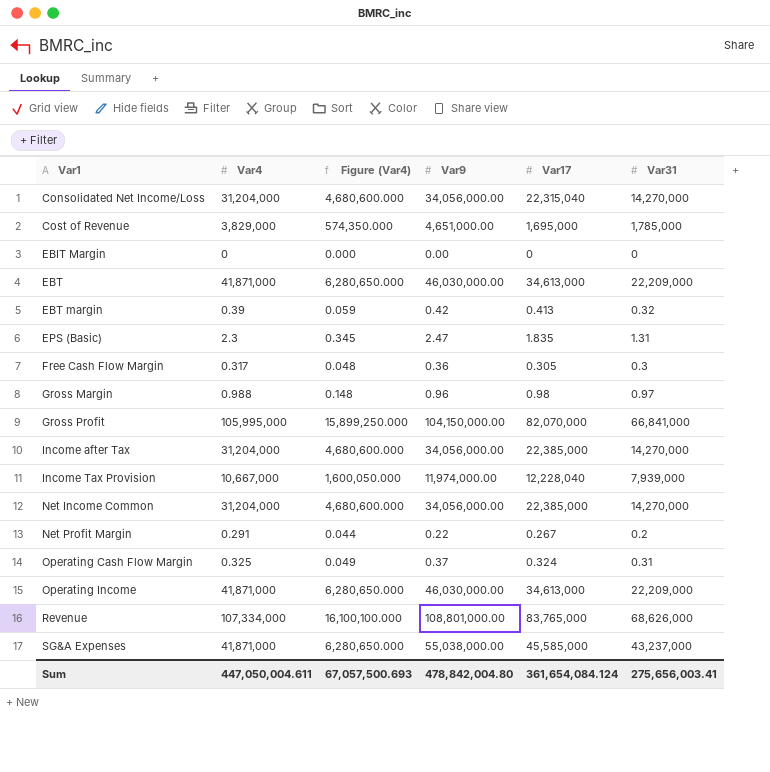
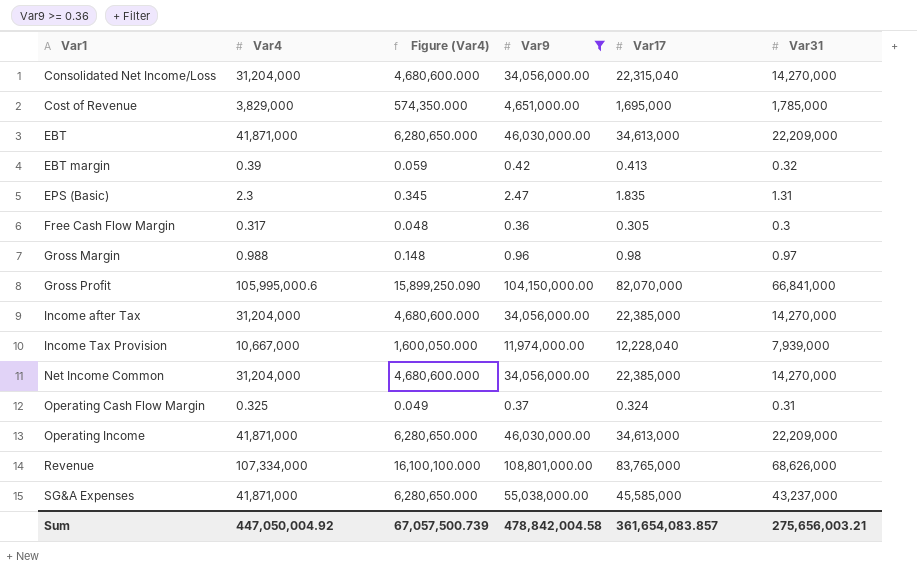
filter: none -> Var9 >= 0.36
Gross Profit | Var4: 105,995,000 -> 105,995,000.6
Gross Profit | Figure (Var4): 15,899,250.000 -> 15,899,250.090
Sum | Var4: 447,050,004.611 -> 447,050,004.92
Sum | Figure (Var4): 67,057,500.693 -> 67,057,500.739
Sum | Var9: 478,842,004.80 -> 478,842,004.58
Sum | Var17: 361,654,084.124 -> 361,654,083.857
Sum | Var31: 275,656,003.41 -> 275,656,003.21

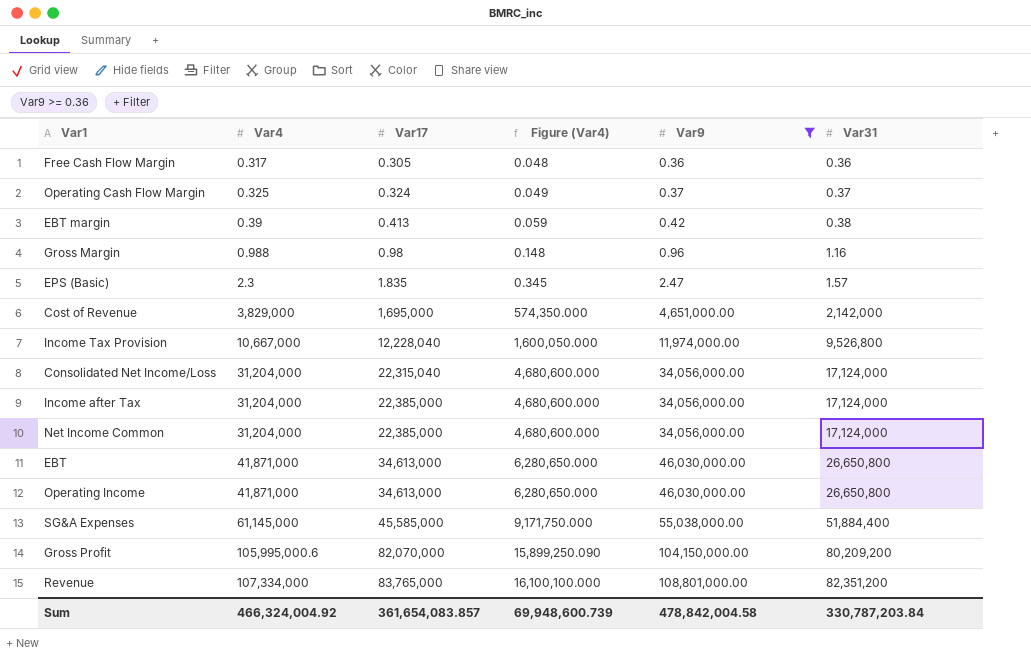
row order: Var1 ascending -> Var4 ascending
column Var17 | position: 5 -> 3
Free Cash Flow Margin | Var31: 0.3 -> 0.36
Operating Cash Flow Margin | Var31: 0.31 -> 0.37
EBT margin | Var31: 0.32 -> 0.38
Gross Margin | Var31: 0.97 -> 1.16
EPS (Basic) | Var31: 1.31 -> 1.57
Cost of Revenue | Var31: 1,785,000 -> 2,142,000
Income Tax Provision | Var31: 7,939,000 -> 9,526,800
Consolidated Net Income/Loss | Var31: 14,270,000 -> 17,124,000
Income after Tax | Var31: 14,270,000 -> 17,124,000
Net Income Common | Var31: 14,270,000 -> 17,124,000
EBT | Var31: 22,209,000 -> 26,650,800
Operating Income | Var31: 22,209,000 -> 26,650,800
SG&A Expenses | Var4: 41,871,000 -> 61,145,000
SG&A Expenses | Figure (Var4): 6,280,650.000 -> 9,171,750.000
SG&A Expenses | Var31: 43,237,000 -> 51,884,400
Gross Profit | Var31: 66,841,000 -> 80,209,200
Revenue | Var31: 68,626,000 -> 82,351,200
Sum | Var4: 447,050,004.92 -> 466,324,004.92
Sum | Figure (Var4): 67,057,500.739 -> 69,948,600.739
Sum | Var31: 275,656,003.21 -> 330,787,203.84

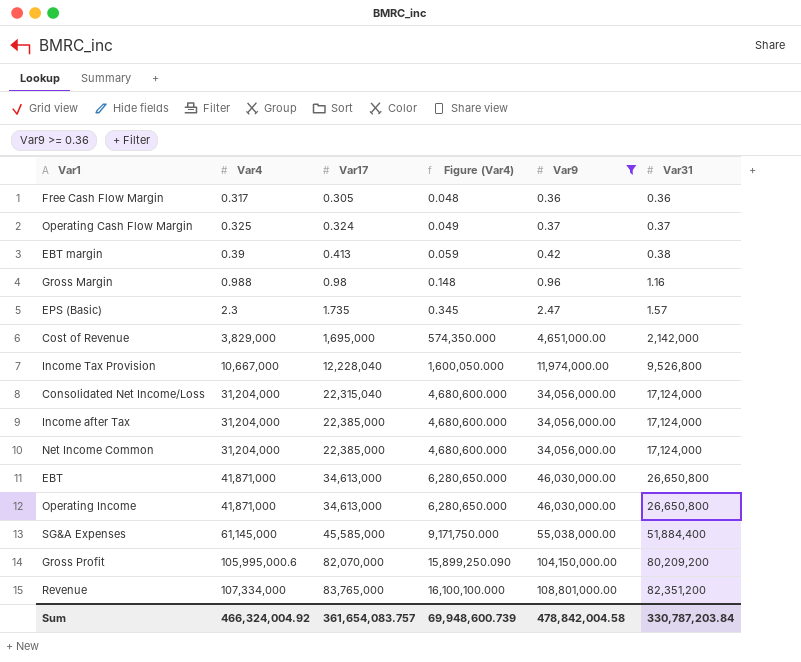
EPS (Basic) | Var17: 1.835 -> 1.735
Sum | Var17: 361,654,083.857 -> 361,654,083.757

